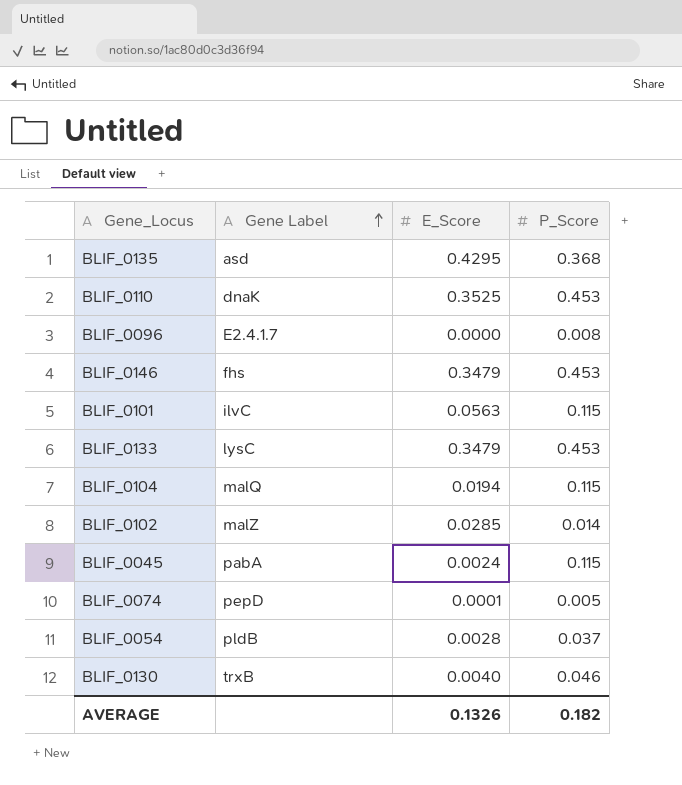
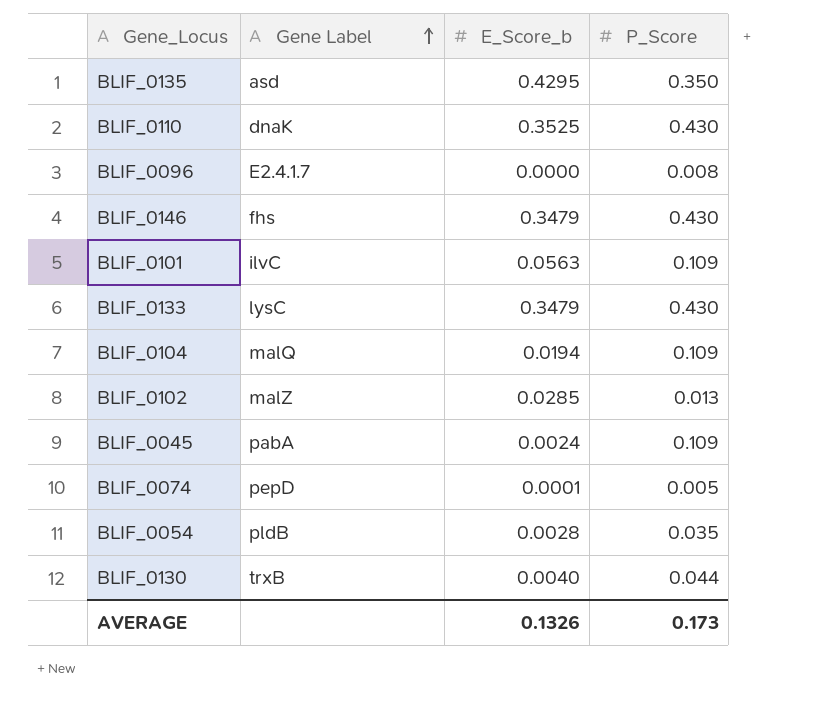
column name: E_Score -> E_Score_b
BLIF_0135 | P_Score: 0.368 -> 0.350
BLIF_0110 | P_Score: 0.453 -> 0.430
BLIF_0146 | P_Score: 0.453 -> 0.430
BLIF_0101 | P_Score: 0.115 -> 0.109
BLIF_0133 | P_Score: 0.453 -> 0.430
BLIF_0104 | P_Score: 0.115 -> 0.109
BLIF_0102 | P_Score: 0.014 -> 0.013
BLIF_0045 | P_Score: 0.115 -> 0.109
BLIF_0054 | P_Score: 0.037 -> 0.035
BLIF_0130 | P_Score: 0.046 -> 0.044
AVERAGE | P_Score: 0.182 -> 0.173

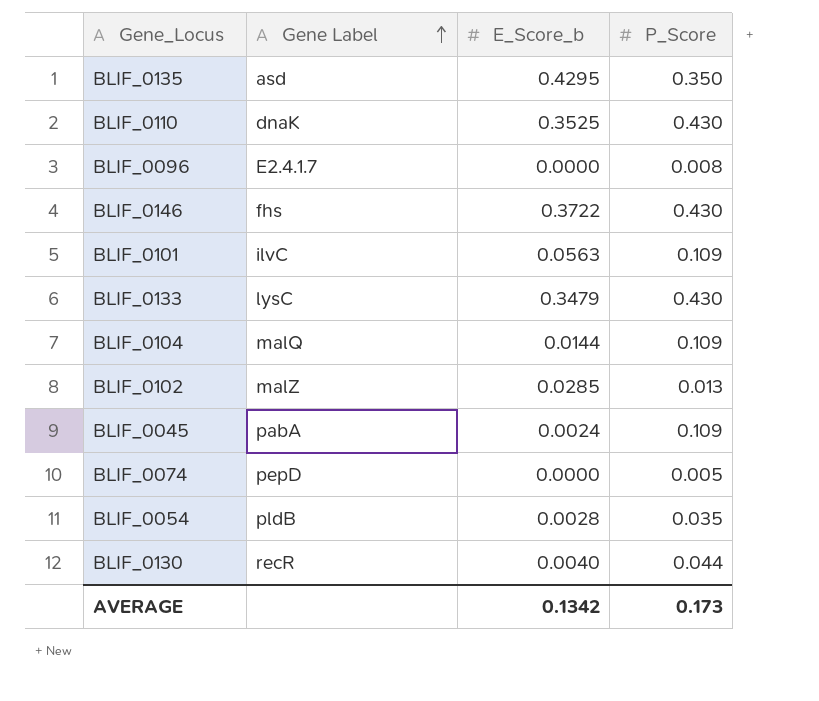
BLIF_0146 | E_Score_b: 0.3479 -> 0.3722
BLIF_0104 | E_Score_b: 0.0194 -> 0.0144
BLIF_0074 | E_Score_b: 0.0001 -> 0.0000
BLIF_0130 | Gene Label: trxB -> recR
AVERAGE | E_Score_b: 0.1326 -> 0.1342

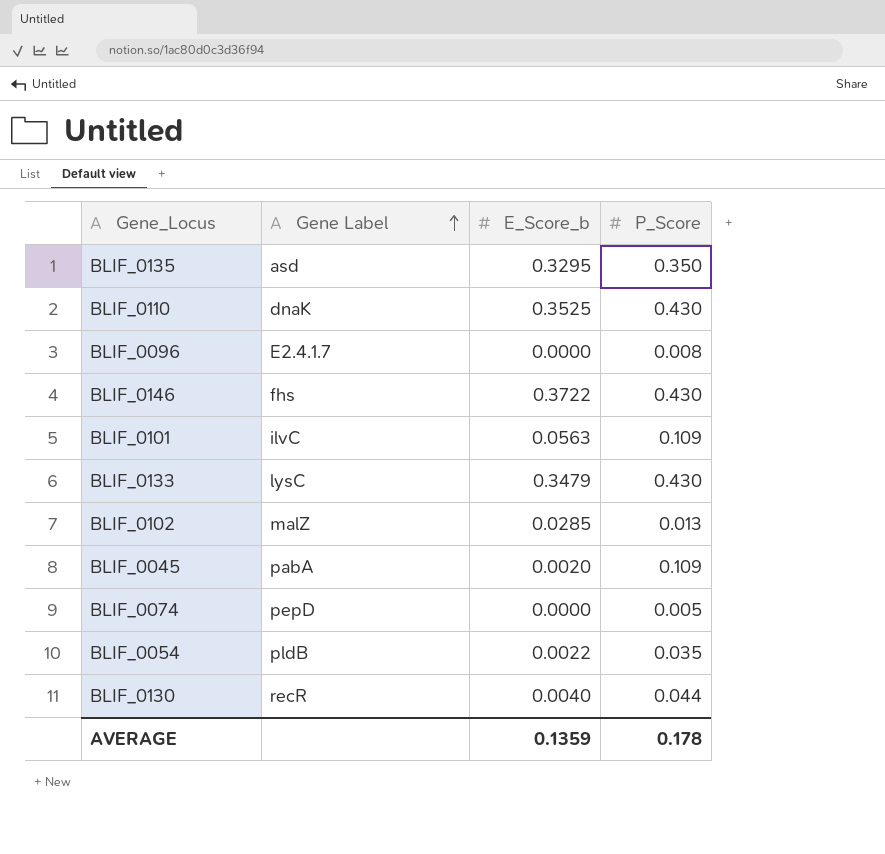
row BLIF_0104: malQ | 0.0144 | 0.109 -> none
BLIF_0135 | E_Score_b: 0.4295 -> 0.3295
BLIF_0045 | E_Score_b: 0.0024 -> 0.0020
BLIF_0054 | E_Score_b: 0.0028 -> 0.0022
AVERAGE | E_Score_b: 0.1342 -> 0.1359
AVERAGE | P_Score: 0.173 -> 0.178

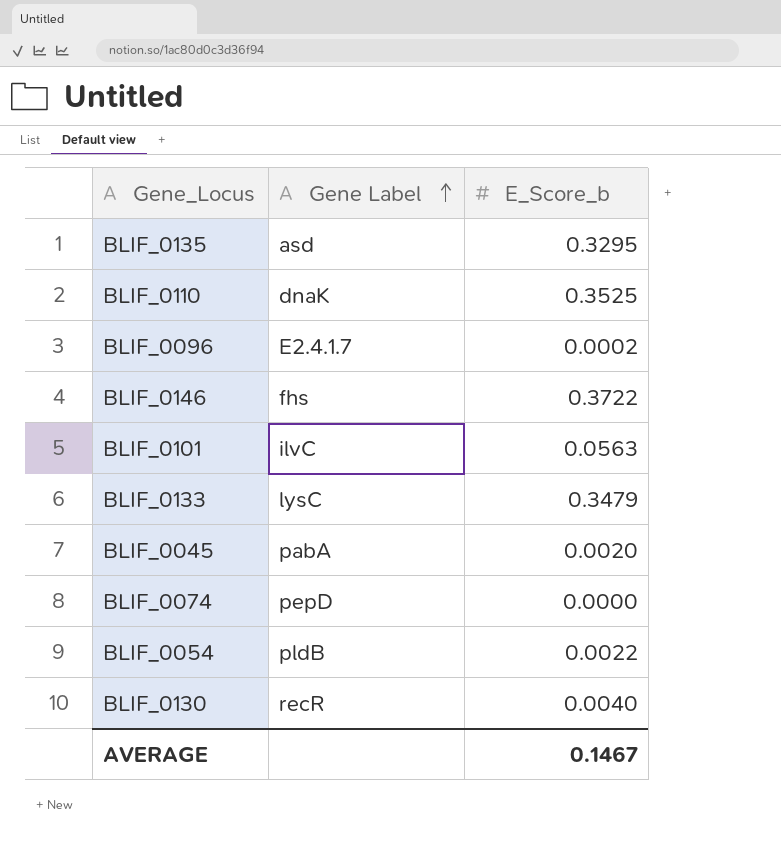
column P_Score | position: 4 -> none
row BLIF_0102: malZ | 0.0285 | 0.013 -> none
BLIF_0096 | E_Score_b: 0.0000 -> 0.0002
AVERAGE | E_Score_b: 0.1359 -> 0.1467

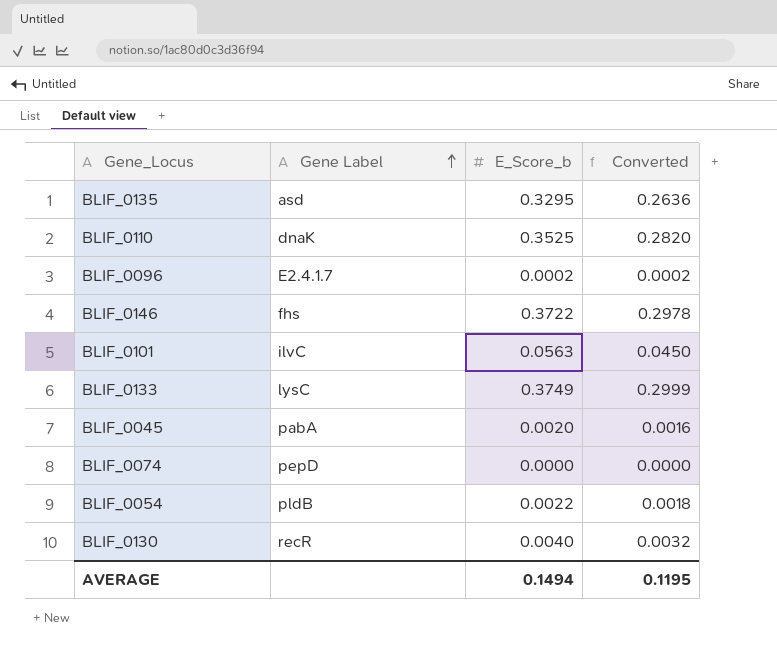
column Converted | formula: none -> [E_Score_b] * 0.8
BLIF_0133 | E_Score_b: 0.3479 -> 0.3749
AVERAGE | E_Score_b: 0.1467 -> 0.1494

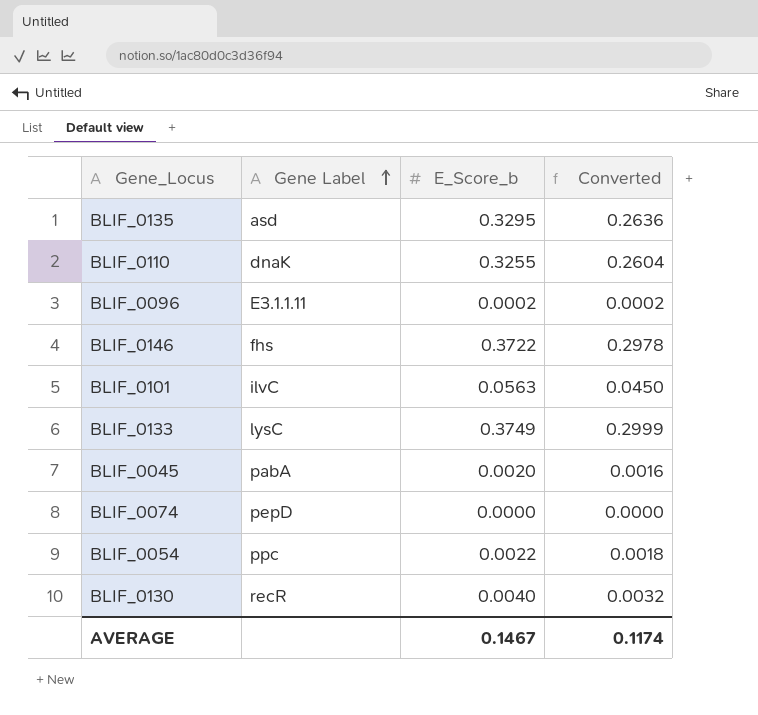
BLIF_0110 | E_Score_b: 0.3525 -> 0.3255
BLIF_0110 | Converted: 0.2820 -> 0.2604
BLIF_0096 | Gene Label: E2.4.1.7 -> E3.1.1.11
BLIF_0054 | Gene Label: pldB -> ppc
AVERAGE | E_Score_b: 0.1494 -> 0.1467
AVERAGE | Converted: 0.1195 -> 0.1174

